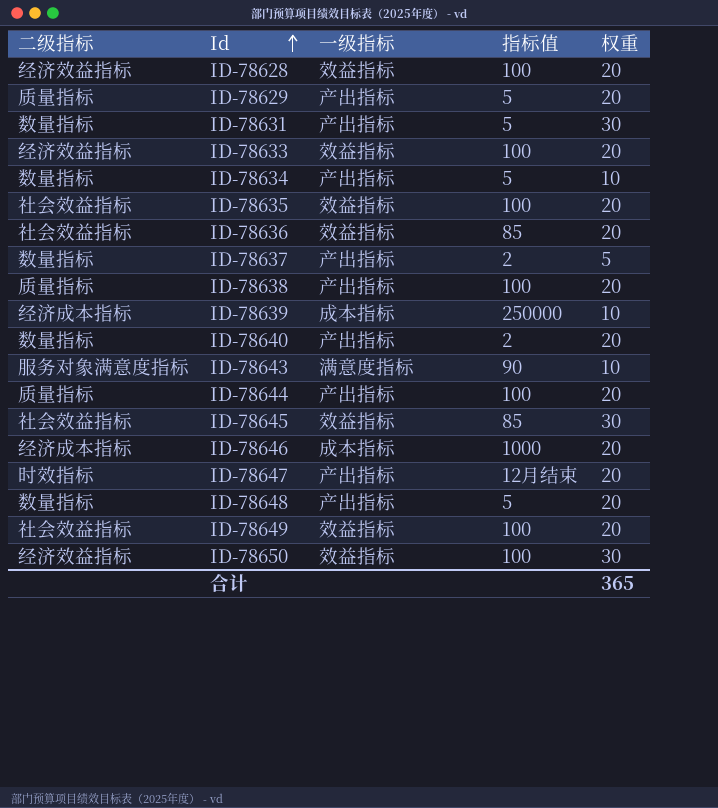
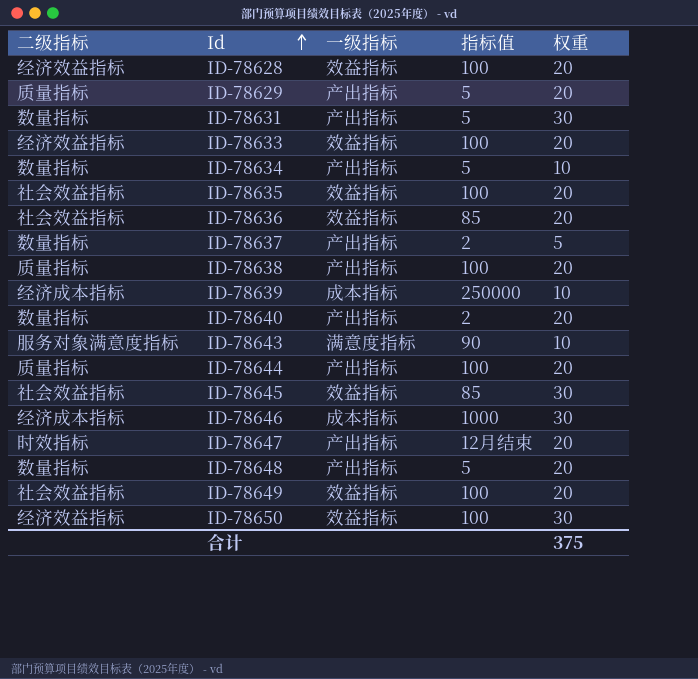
ID-78646 | 权重: 20 -> 30
合计 | 权重: 365 -> 375

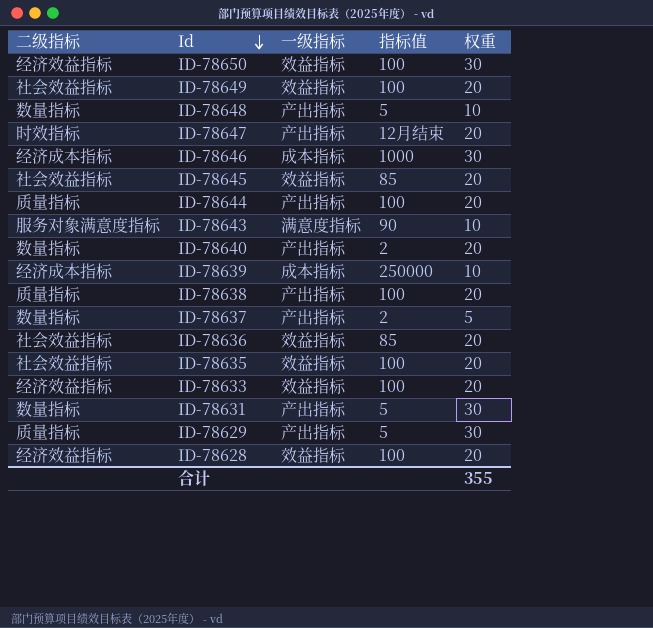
row order: Id ascending -> Id descending
row ID-78634: 数量指标 | 产出指标 | 5 | 10 -> none
ID-78648 | 权重: 20 -> 10
ID-78645 | 权重: 30 -> 20
ID-78629 | 权重: 20 -> 30
合计 | 权重: 375 -> 355

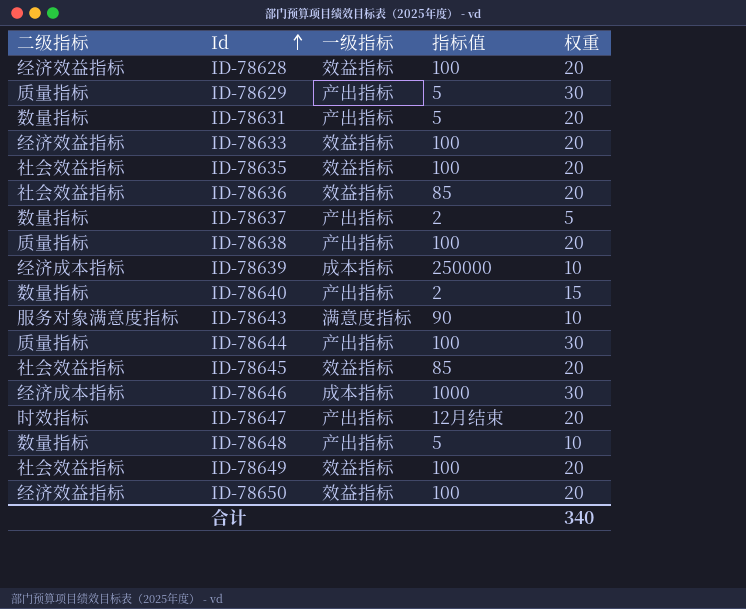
row order: Id descending -> Id ascending
ID-78631 | 权重: 30 -> 20
ID-78640 | 权重: 20 -> 15
ID-78644 | 权重: 20 -> 30
ID-78650 | 权重: 30 -> 20
合计 | 权重: 355 -> 340

